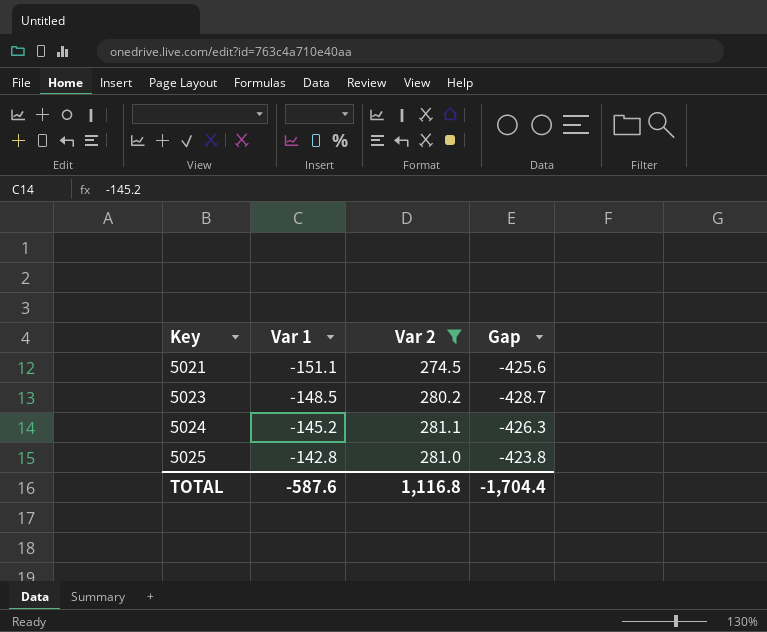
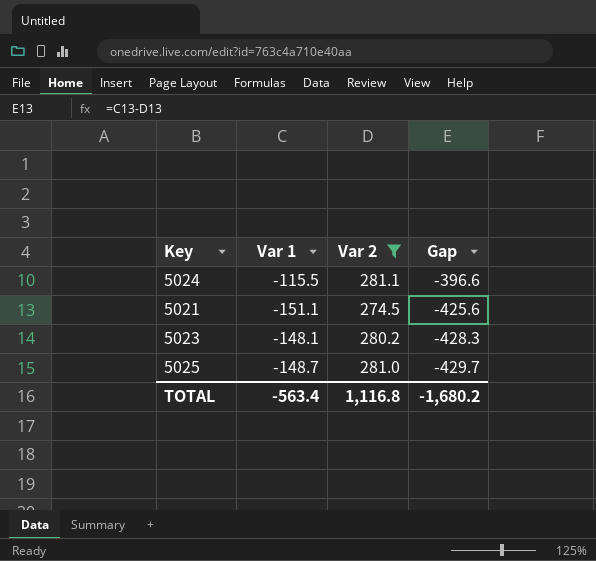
row order: Key ascending -> Gap descending
5024 | Var 1: -145.2 -> -115.5
5024 | Gap: -426.3 -> -396.6
5023 | Var 1: -148.5 -> -148.1
5023 | Gap: -428.7 -> -428.3
5025 | Var 1: -142.8 -> -148.7
5025 | Gap: -423.8 -> -429.7
TOTAL | Var 1: -587.6 -> -563.4
TOTAL | Gap: -1,704.4 -> -1,680.2

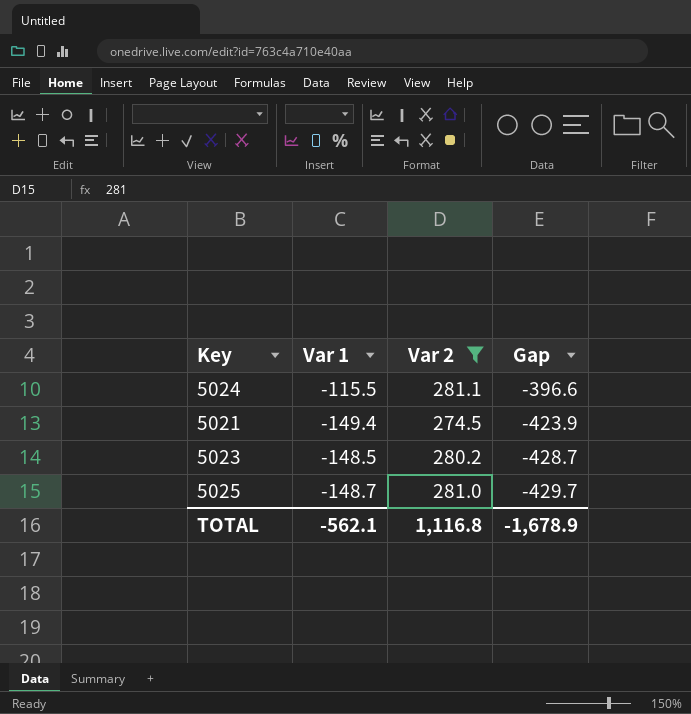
5021 | Var 1: -151.1 -> -149.4
5021 | Gap: -425.6 -> -423.9
5023 | Var 1: -148.1 -> -148.5
5023 | Gap: -428.3 -> -428.7
TOTAL | Var 1: -563.4 -> -562.1
TOTAL | Gap: -1,680.2 -> -1,678.9

